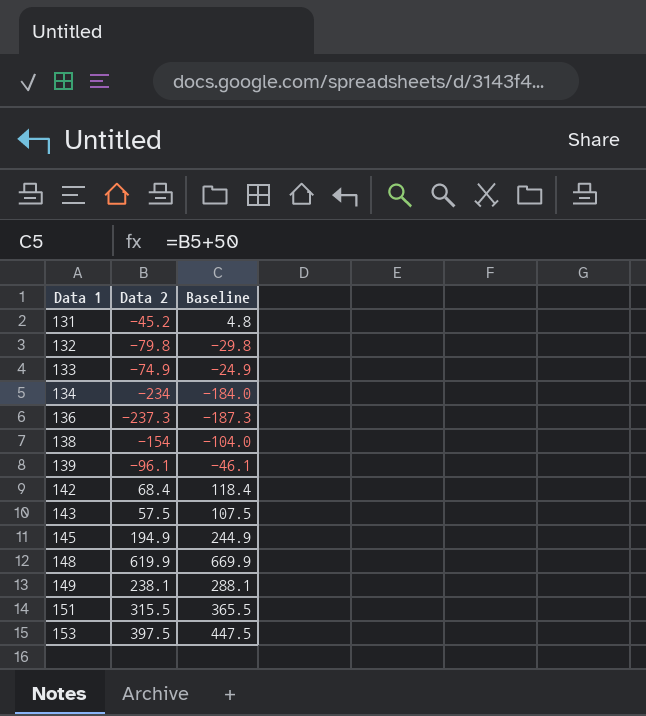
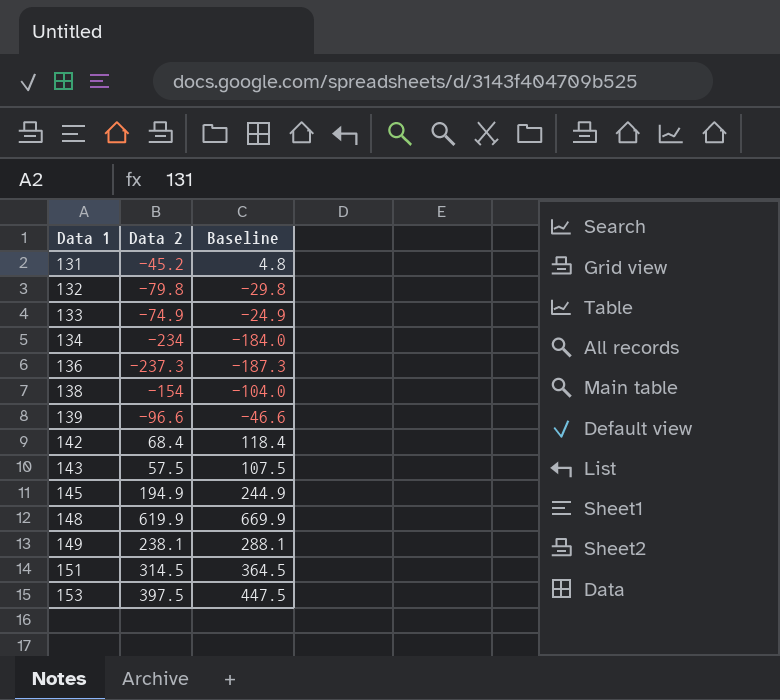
139 | Data 2: -96.1 -> -96.6
139 | Baseline: -46.1 -> -46.6
151 | Data 2: 315.5 -> 314.5
151 | Baseline: 365.5 -> 364.5

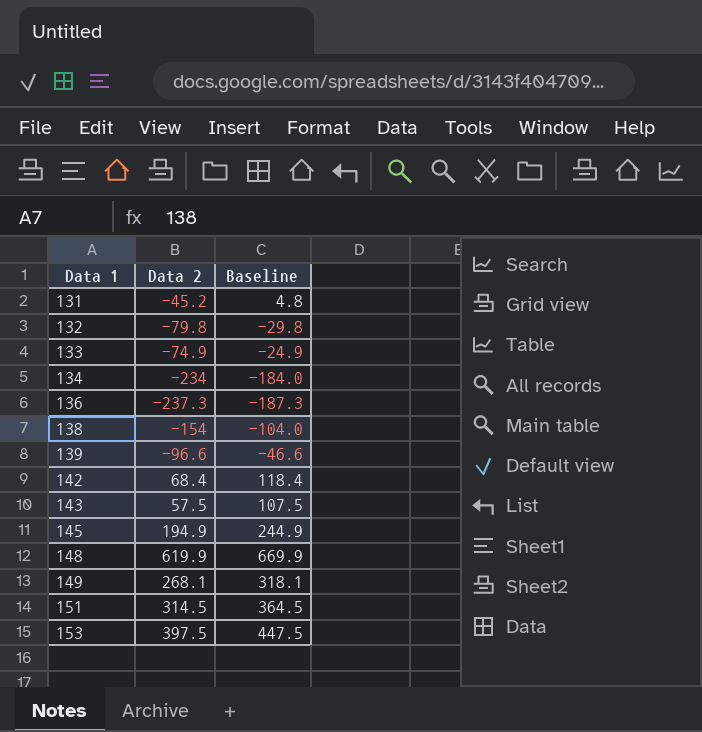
149 | Data 2: 238.1 -> 268.1
149 | Baseline: 288.1 -> 318.1

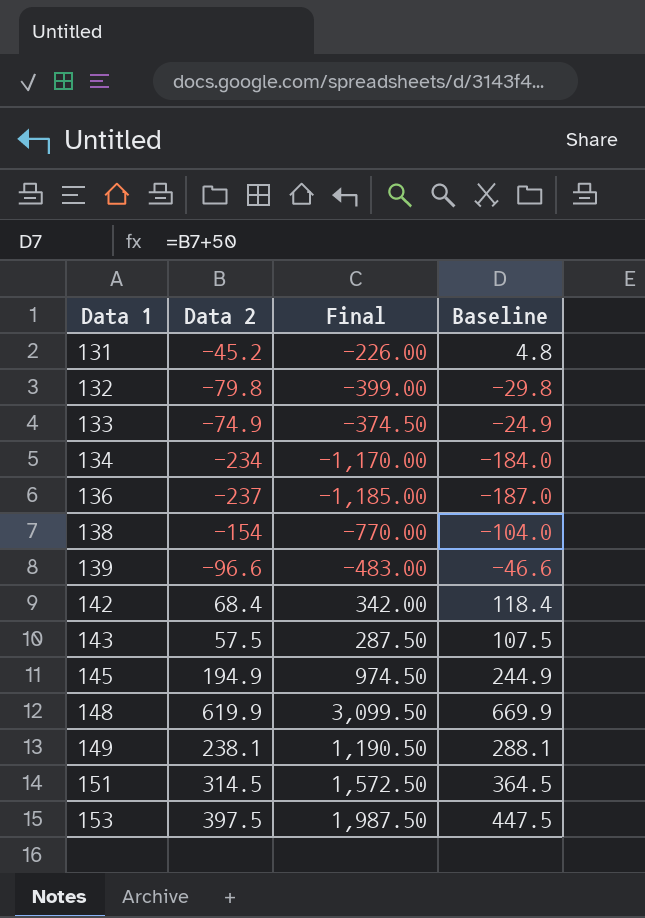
column Final | formula: none -> [Data 2] * 5
136 | Data 2: -237.3 -> -237
136 | Baseline: -187.3 -> -187.0
149 | Data 2: 268.1 -> 238.1
149 | Baseline: 318.1 -> 288.1

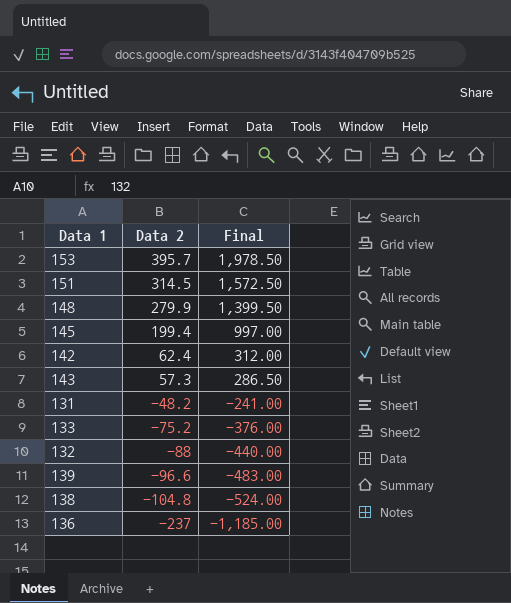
row order: Data 1 ascending -> Data 2 descending
column Baseline | formula: [Data 2] + 50 -> none
row 134: -234 | -1,170.00 | -184.0 -> none
row 149: 238.1 | 1,190.50 | 288.1 -> none
153 | Data 2: 397.5 -> 395.7
153 | Final: 1,987.50 -> 1,978.50
148 | Data 2: 619.9 -> 279.9
148 | Final: 3,099.50 -> 1,399.50
145 | Data 2: 194.9 -> 199.4
145 | Final: 974.50 -> 997.00
142 | Data 2: 68.4 -> 62.4
142 | Final: 342.00 -> 312.00
143 | Data 2: 57.5 -> 57.3
143 | Final: 287.50 -> 286.50
131 | Data 2: -45.2 -> -48.2
131 | Final: -226.00 -> -241.00
133 | Data 2: -74.9 -> -75.2
133 | Final: -374.50 -> -376.00
132 | Data 2: -79.8 -> -88
132 | Final: -399.00 -> -440.00
138 | Data 2: -154 -> -104.8
138 | Final: -770.00 -> -524.00

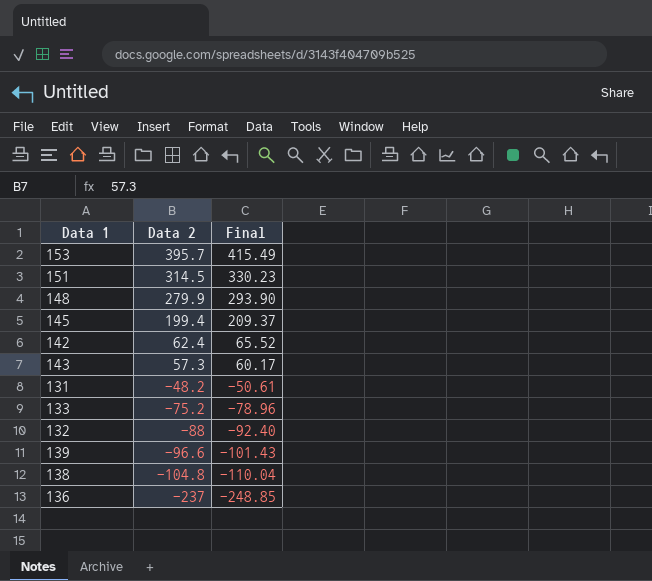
column Final | formula: [Data 2] * 5 -> [Data 2] * 1.05

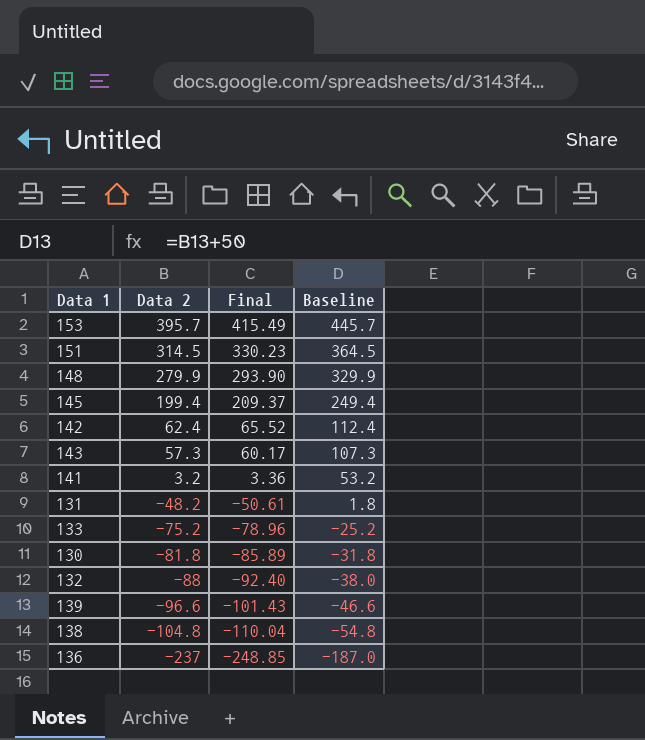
column Baseline | formula: none -> [Data 2] + 50
row 141: none -> 3.2 | 3.36 | 53.2
row 130: none -> -81.8 | -85.89 | -31.8

